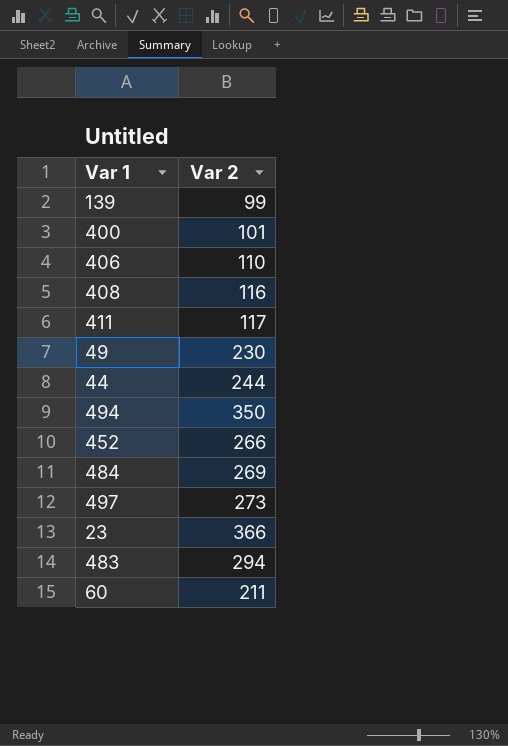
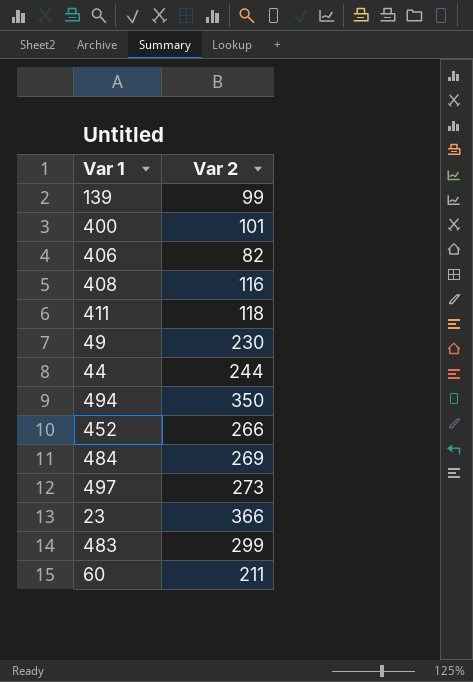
406 | Var 2: 110 -> 82
411 | Var 2: 117 -> 118
483 | Var 2: 294 -> 299

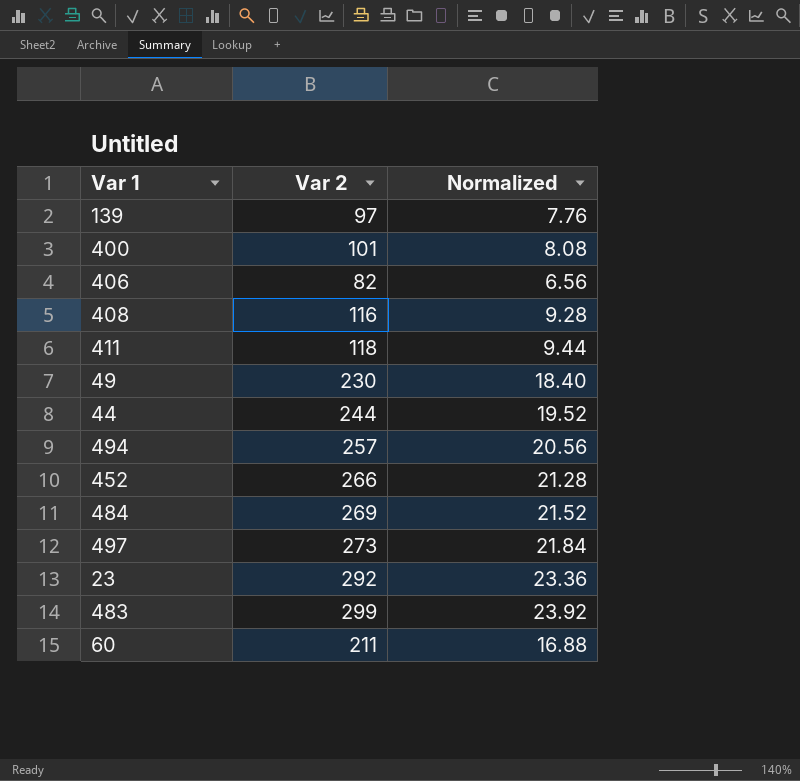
column Normalized | formula: none -> [Var 2] * 0.08
139 | Var 2: 99 -> 97
494 | Var 2: 350 -> 257
23 | Var 2: 366 -> 292

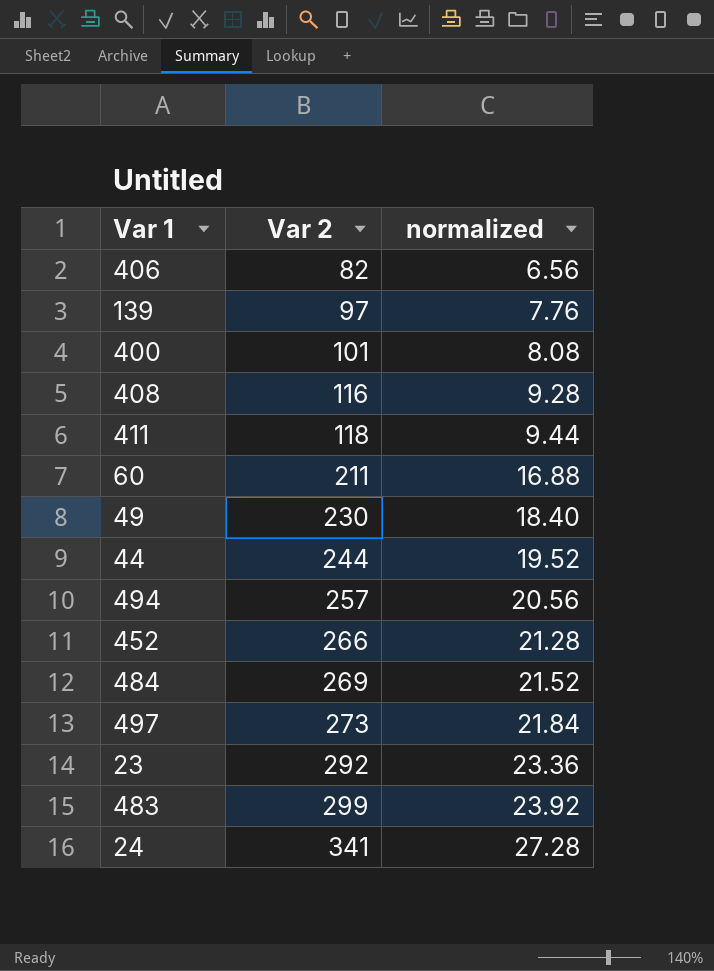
row order: none -> Var 2 ascending
column name: Normalized -> normalized
row 24: none -> 341 | 27.28

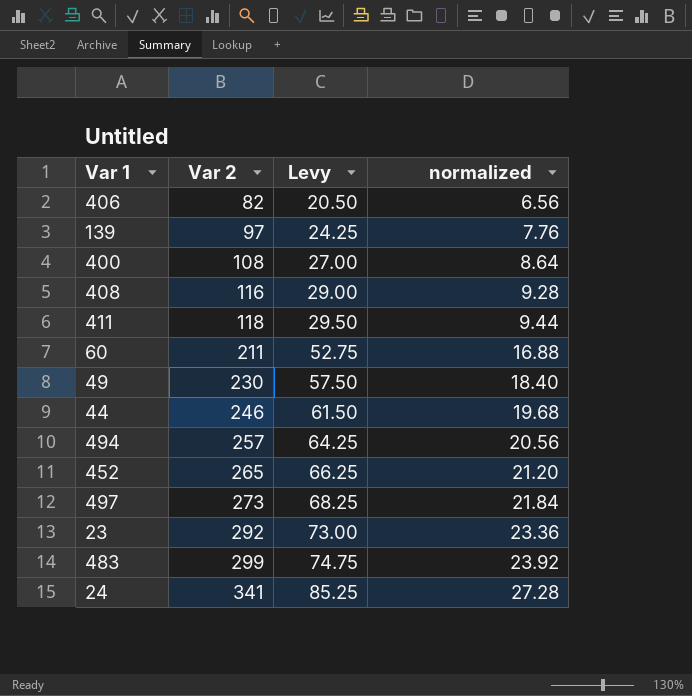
column Levy | formula: none -> [Var 2] * 0.25
row 484: 269 | 21.52 -> none
400 | Var 2: 101 -> 108
400 | normalized: 8.08 -> 8.64
44 | Var 2: 244 -> 246
44 | normalized: 19.52 -> 19.68
452 | Var 2: 266 -> 265
452 | normalized: 21.28 -> 21.20

